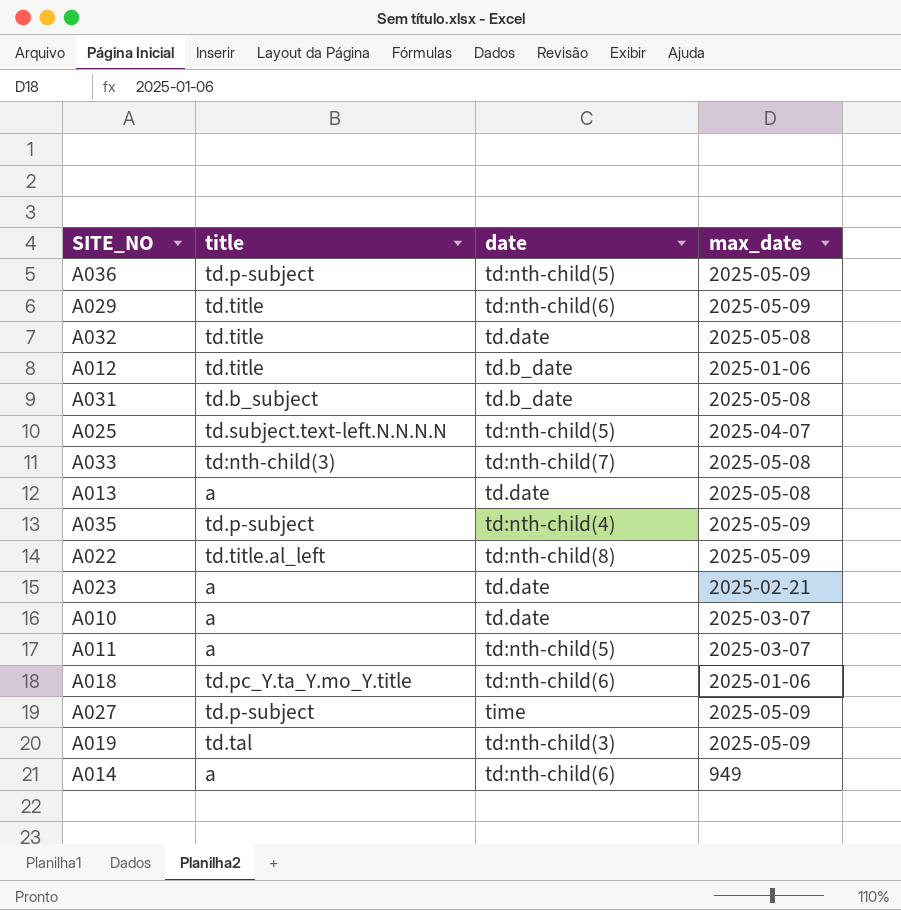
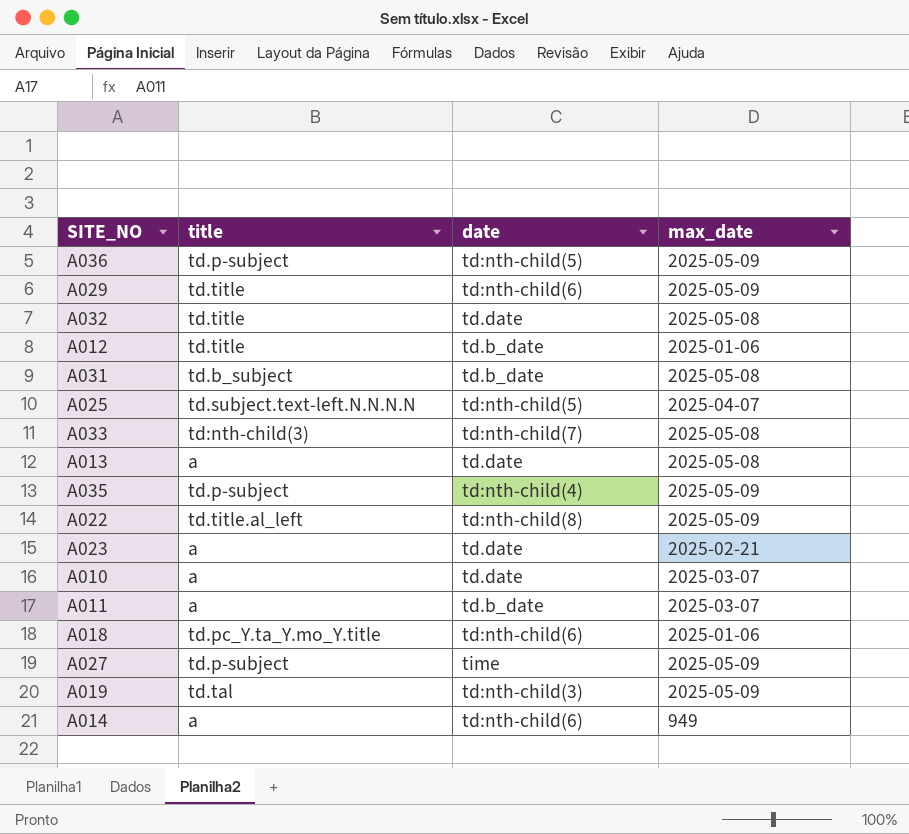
A011 | date: td:nth-child(5) -> td.b_date

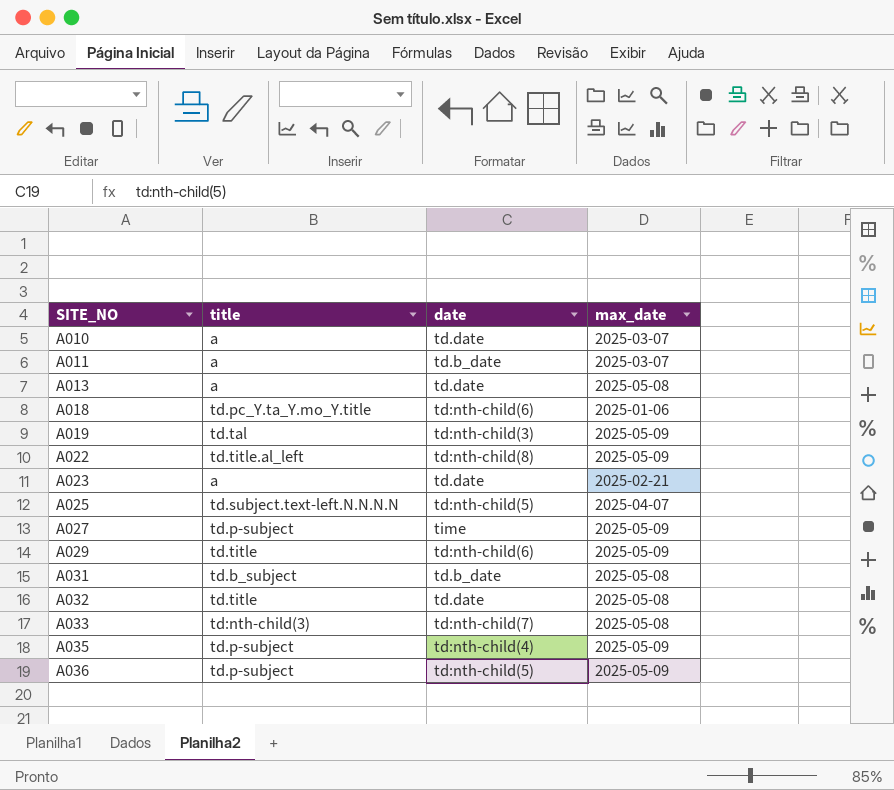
row order: none -> SITE_NO ascending
row A012: td.title | td.b_date | 2025-01-06 -> none
row A014: a | td:nth-child(6) | 949 -> none

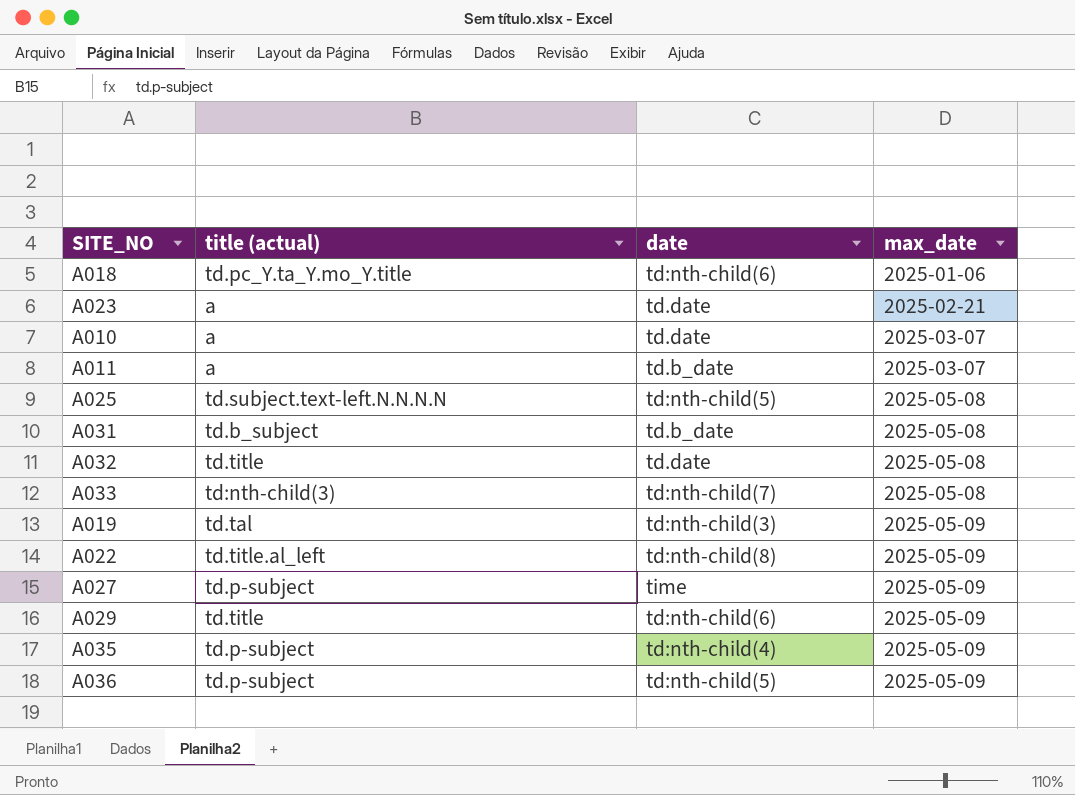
row order: SITE_NO ascending -> max_date ascending
column name: title -> title (actual)
row A013: a | td.date | 2025-05-08 -> none
A025 | max_date: 2025-04-07 -> 2025-05-08

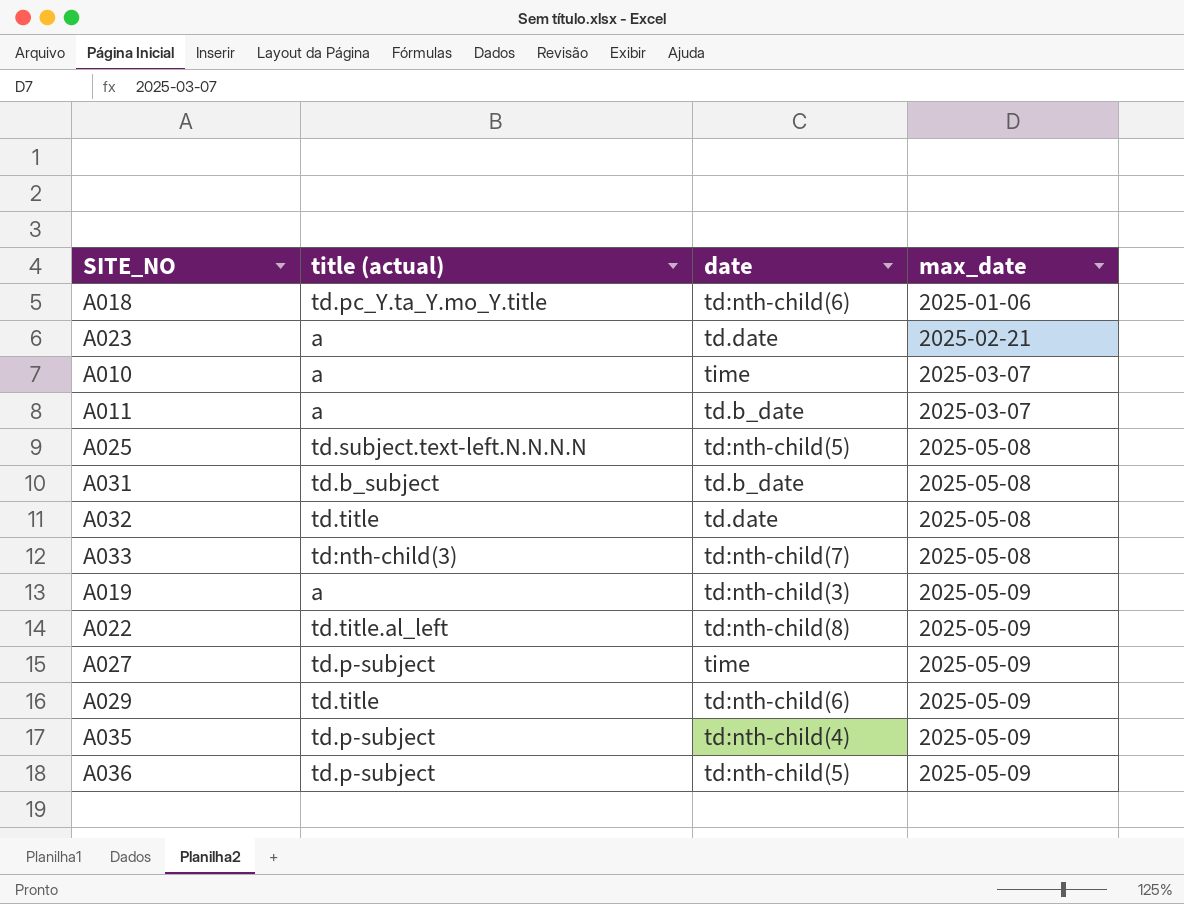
A010 | date: td.date -> time
A019 | title (actual): td.tal -> a

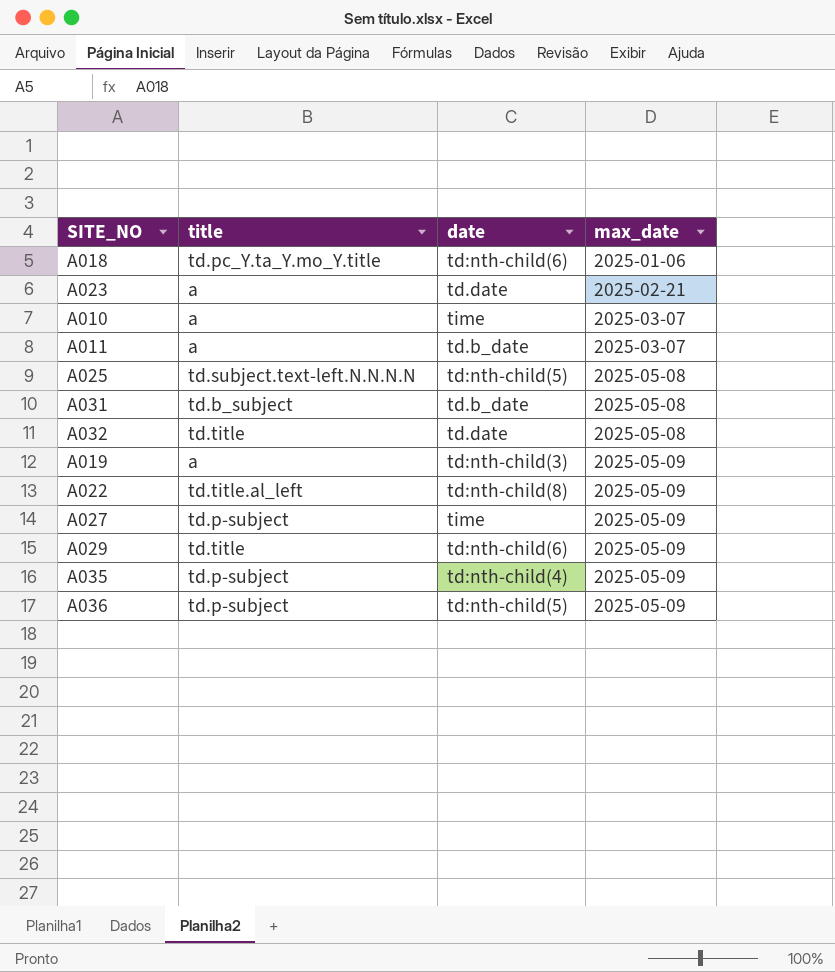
column name: title (actual) -> title
row A033: td:nth-child(3) | td:nth-child(7) | 2025-05-08 -> none

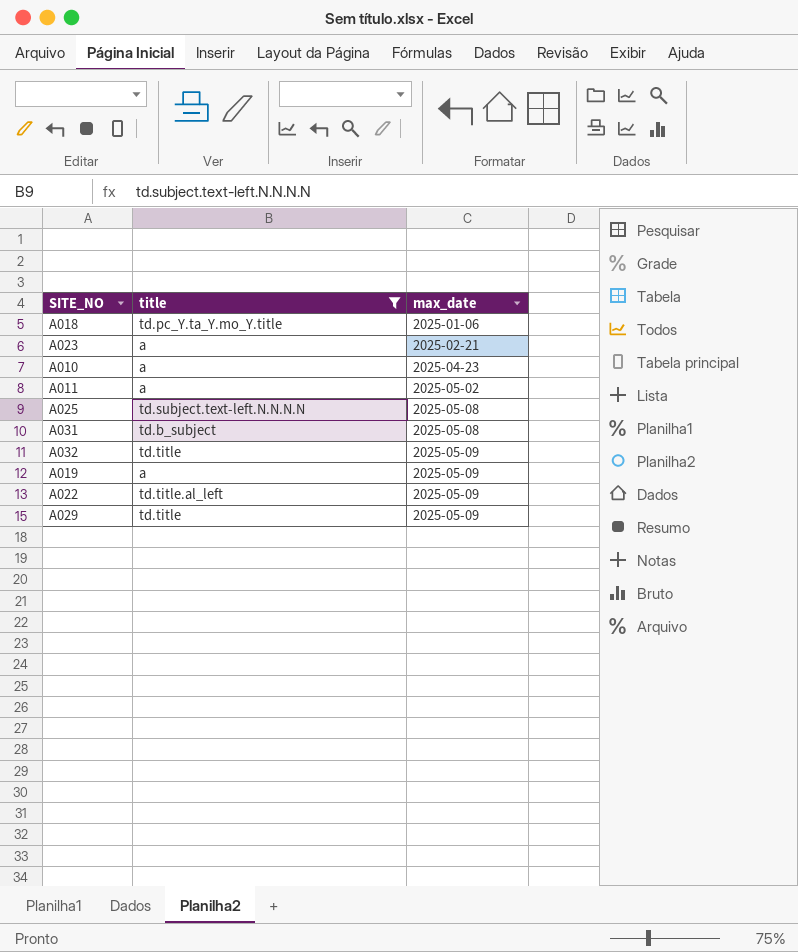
filter: none -> title != td.p-subject
column date | position: 3 -> none
A010 | max_date: 2025-03-07 -> 2025-04-23
A011 | max_date: 2025-03-07 -> 2025-05-02
A032 | max_date: 2025-05-08 -> 2025-05-09

